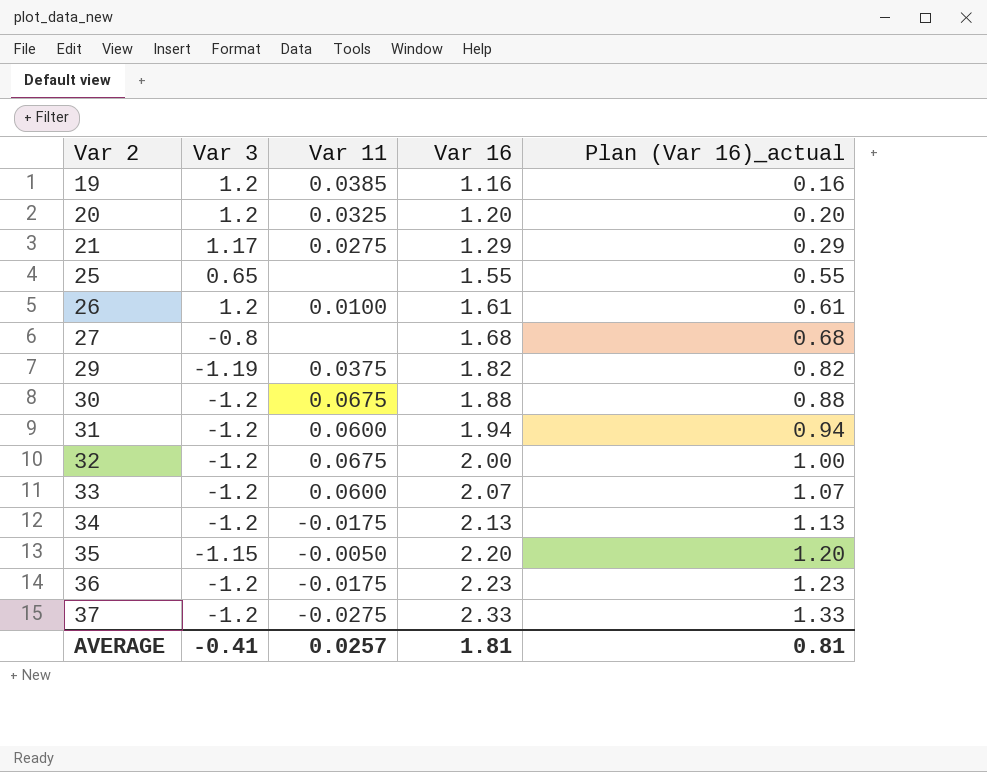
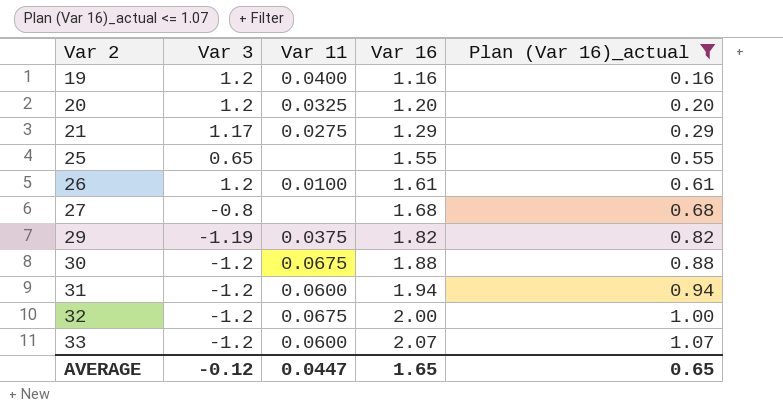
filter: none -> Plan (Var 16)_actual <= 1.07
19 | Var 11: 0.0385 -> 0.0400
AVERAGE | Var 3: -0.41 -> -0.12
AVERAGE | Var 11: 0.0257 -> 0.0447
AVERAGE | Var 16: 1.81 -> 1.65
AVERAGE | Plan (Var 16)_actual: 0.81 -> 0.65

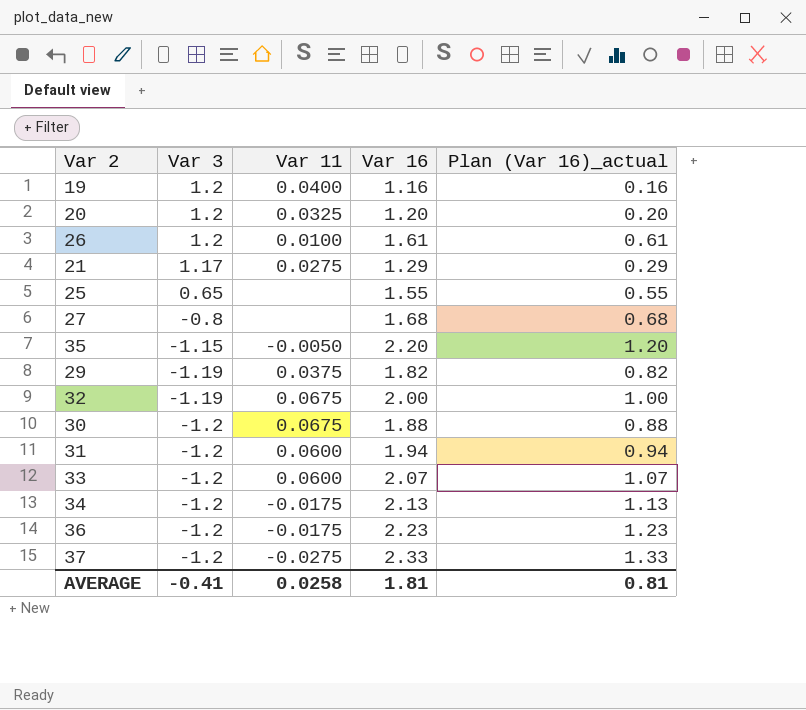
filter: Plan (Var 16)_actual <= 1.07 -> none
row order: Var 2 ascending -> Var 3 descending
32 | Var 3: -1.2 -> -1.19
AVERAGE | Var 3: -0.12 -> -0.41
AVERAGE | Var 11: 0.0447 -> 0.0258
AVERAGE | Var 16: 1.65 -> 1.81
AVERAGE | Plan (Var 16)_actual: 0.65 -> 0.81

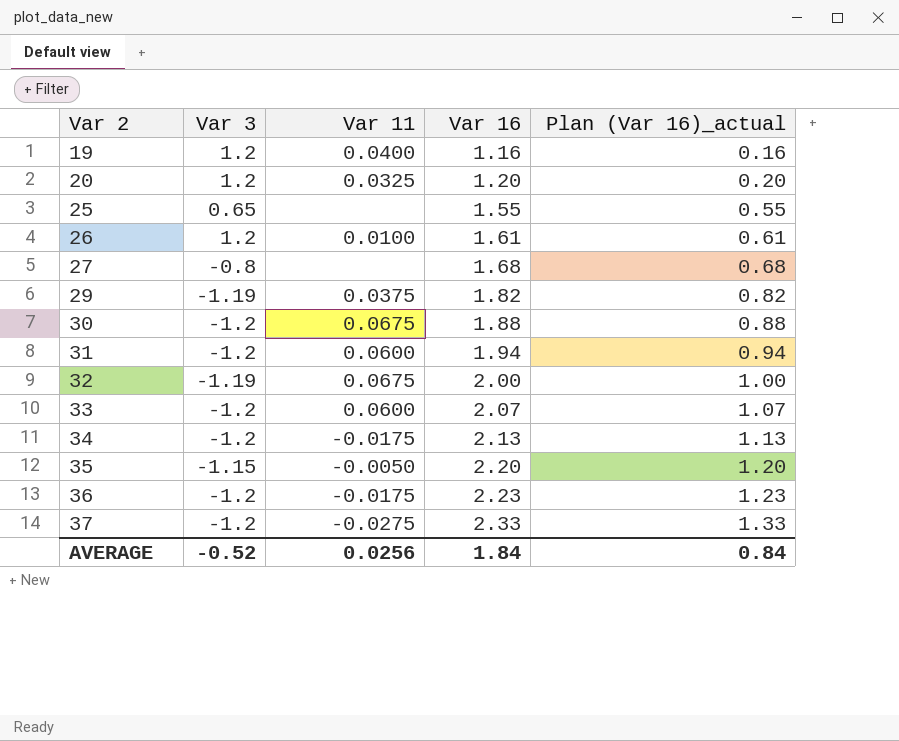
row order: Var 3 descending -> Var 2 ascending
row 21: 1.17 | 0.0275 | 1.29 | 0.29 -> none
AVERAGE | Var 3: -0.41 -> -0.52
AVERAGE | Var 11: 0.0258 -> 0.0256
AVERAGE | Var 16: 1.81 -> 1.84
AVERAGE | Plan (Var 16)_actual: 0.81 -> 0.84

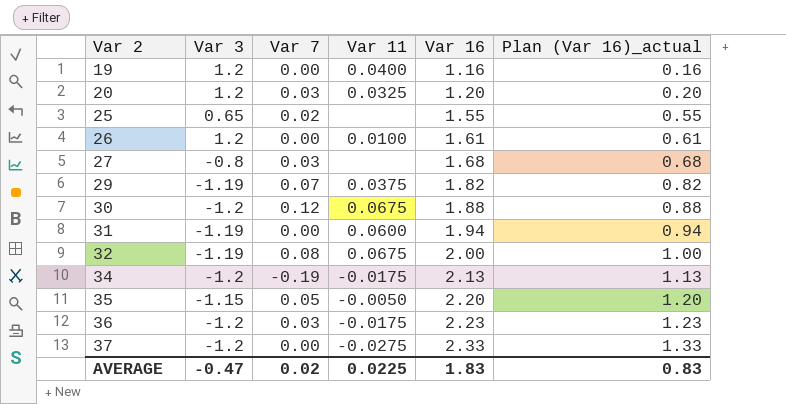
column Var 7 | position: none -> 3
row 33: -1.2 | 0.0600 | 2.07 | 1.07 -> none
31 | Var 3: -1.2 -> -1.19
AVERAGE | Var 3: -0.52 -> -0.47
AVERAGE | Var 11: 0.0256 -> 0.0225
AVERAGE | Var 16: 1.84 -> 1.83
AVERAGE | Plan (Var 16)_actual: 0.84 -> 0.83

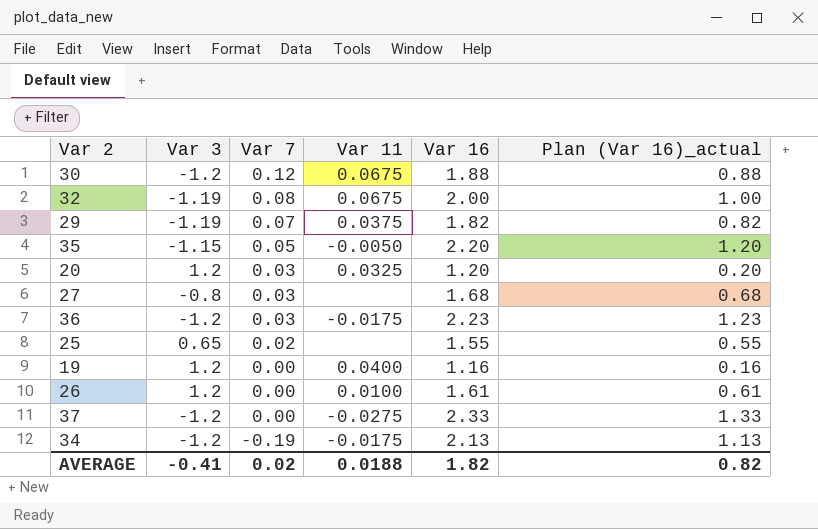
row order: Var 2 ascending -> Var 7 descending
row 31: -1.19 | 0.00 | 0.0600 | 1.94 | 0.94 -> none
AVERAGE | Var 3: -0.47 -> -0.41
AVERAGE | Var 11: 0.0225 -> 0.0188
AVERAGE | Var 16: 1.83 -> 1.82
AVERAGE | Plan (Var 16)_actual: 0.83 -> 0.82

